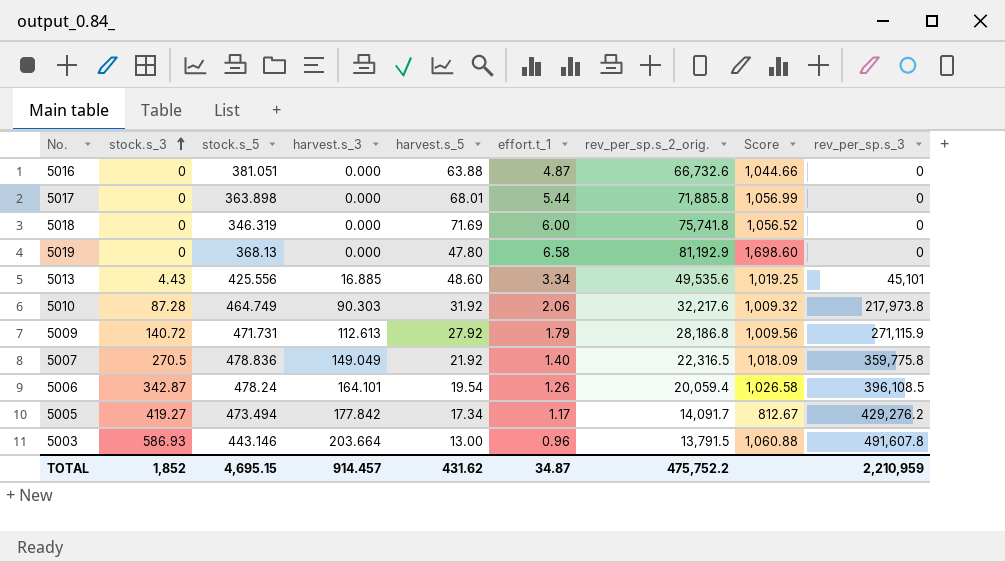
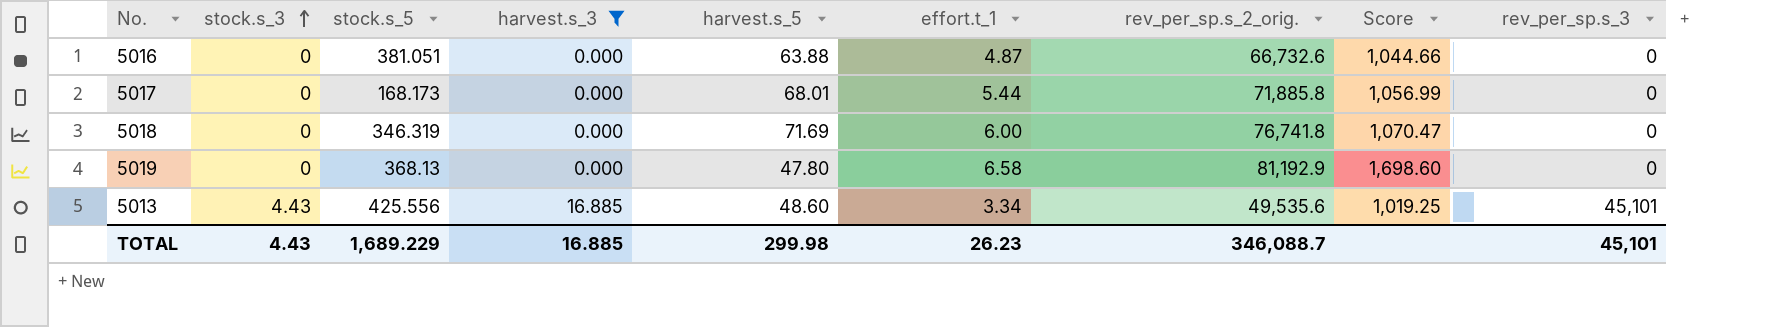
filter: none -> harvest.s_3 <= 16.885
5017 | stock.s_5: 363.898 -> 168.173
5018 | rev_per_sp.s_2_orig.: 75,741.8 -> 76,741.8
5018 | Score: 1,056.52 -> 1,070.47
TOTAL | stock.s_3: 1,852 -> 4.43
TOTAL | stock.s_5: 4,695.15 -> 1,689.229
TOTAL | harvest.s_3: 914.457 -> 16.885
TOTAL | harvest.s_5: 431.62 -> 299.98
TOTAL | effort.t_1: 34.87 -> 26.23
TOTAL | rev_per_sp.s_2_orig.: 475,752.2 -> 346,088.7
TOTAL | rev_per_sp.s_3: 2,210,959 -> 45,101

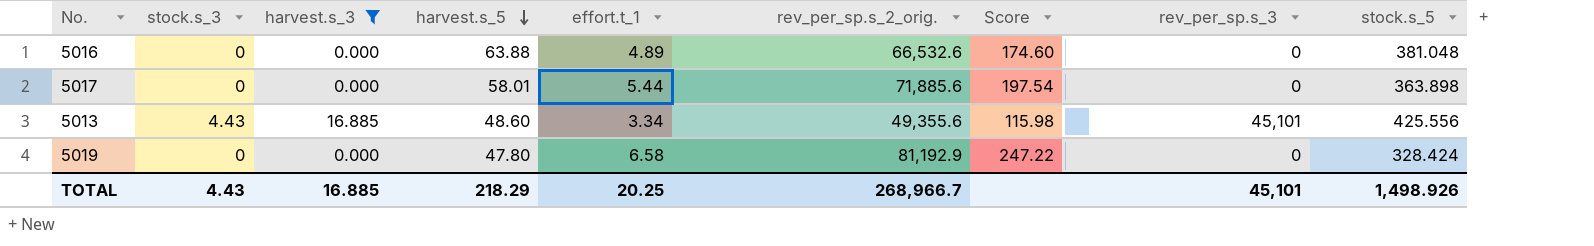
row order: stock.s_3 ascending -> harvest.s_5 descending
column Score | formula: [rev_per_sp.s_2_orig.] / [harvest.s_5] -> [rev_per_sp.s_2_orig.] / [stock.s_5]
column stock.s_5 | position: 3 -> 9
row 5018: 0 | 346.319 | 0.000 | 71.69 | 6.00 | 76,741.8 | 1,070.47 | 0 -> none
5016 | effort.t_1: 4.87 -> 4.89
5016 | rev_per_sp.s_2_orig.: 66,732.6 -> 66,532.6
5016 | stock.s_5: 381.051 -> 381.048
5017 | harvest.s_5: 68.01 -> 58.01
5017 | rev_per_sp.s_2_orig.: 71,885.8 -> 71,885.6
5017 | stock.s_5: 168.173 -> 363.898
5013 | rev_per_sp.s_2_orig.: 49,535.6 -> 49,355.6
5019 | stock.s_5: 368.13 -> 328.424
TOTAL | harvest.s_5: 299.98 -> 218.29
TOTAL | effort.t_1: 26.23 -> 20.25
TOTAL | rev_per_sp.s_2_orig.: 346,088.7 -> 268,966.7
TOTAL | stock.s_5: 1,689.229 -> 1,498.926

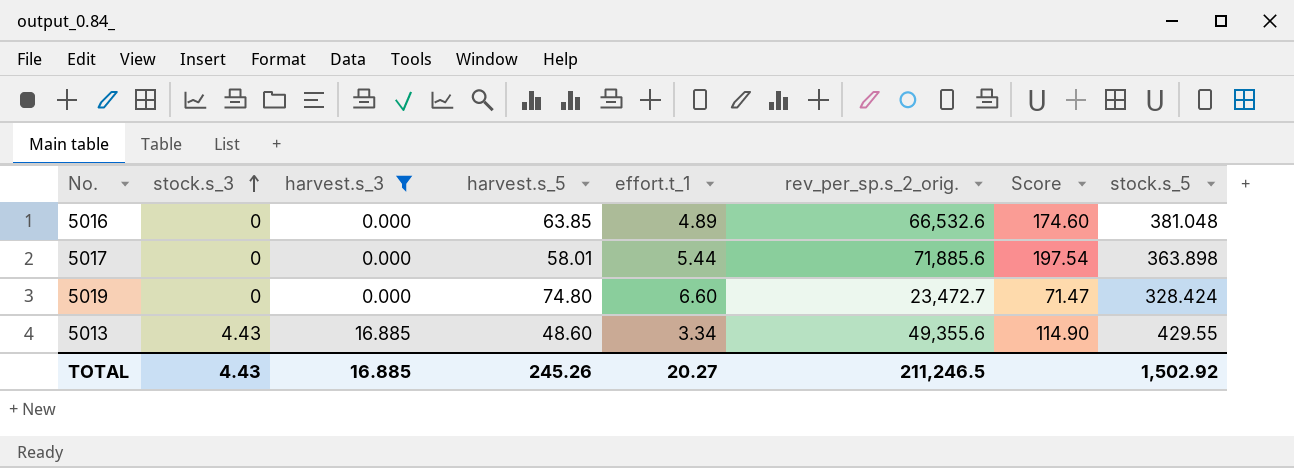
row order: harvest.s_5 descending -> stock.s_3 ascending
column rev_per_sp.s_3 | position: 8 -> none
5016 | harvest.s_5: 63.88 -> 63.85
5019 | harvest.s_5: 47.80 -> 74.80
5019 | effort.t_1: 6.58 -> 6.60
5019 | rev_per_sp.s_2_orig.: 81,192.9 -> 23,472.7
5019 | Score: 247.22 -> 71.47
5013 | Score: 115.98 -> 114.90
5013 | stock.s_5: 425.556 -> 429.55
TOTAL | harvest.s_5: 218.29 -> 245.26
TOTAL | effort.t_1: 20.25 -> 20.27
TOTAL | rev_per_sp.s_2_orig.: 268,966.7 -> 211,246.5
TOTAL | stock.s_5: 1,498.926 -> 1,502.92

